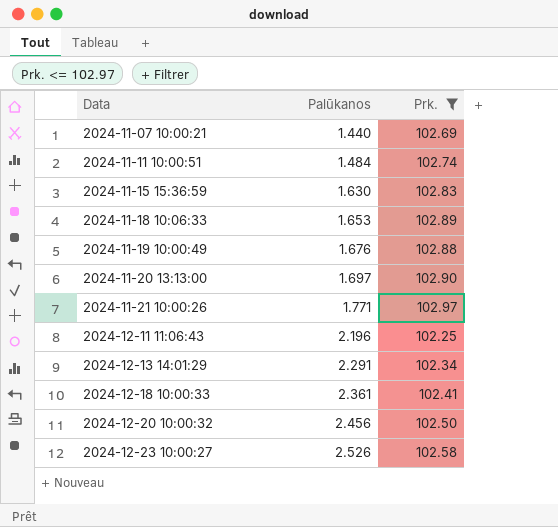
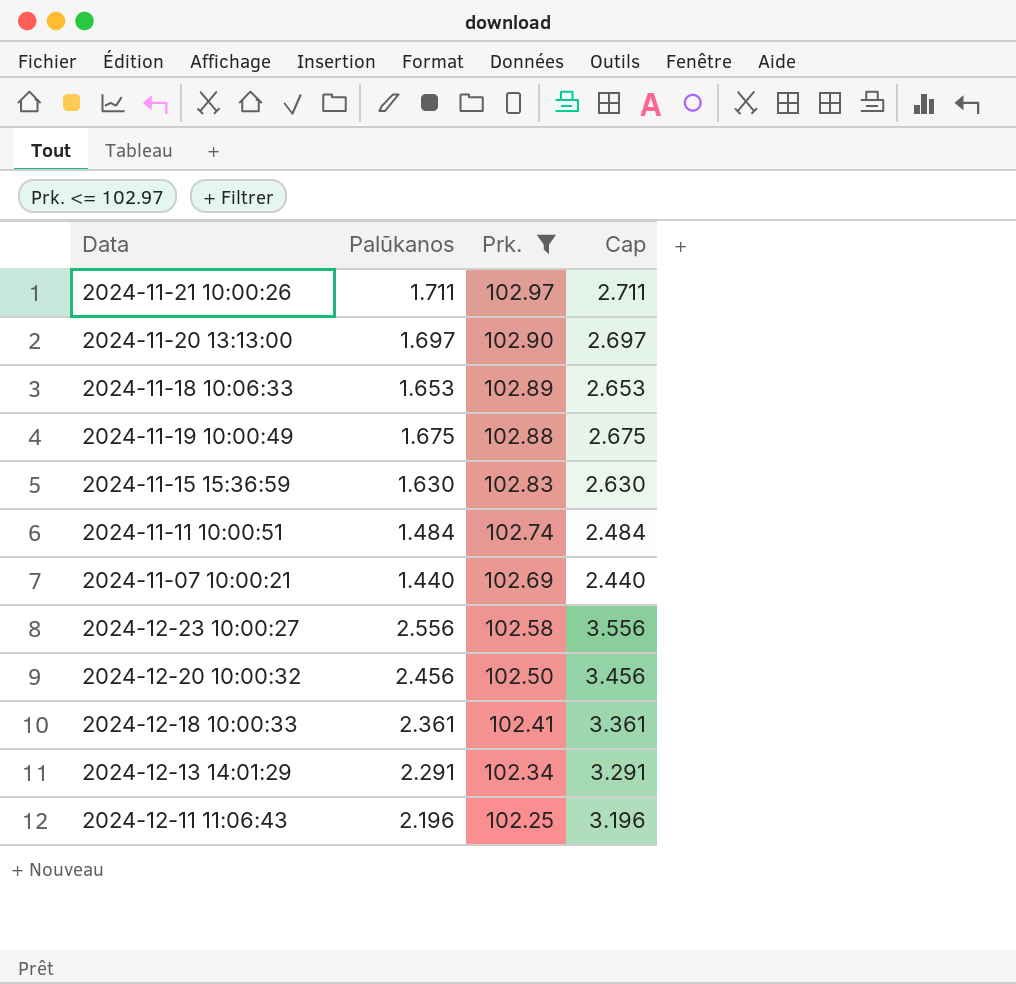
row order: Data ascending -> Prk. descending
column Cap | formula: none -> [Palūkanos] + 1
2024-11-21 10:00:26 | Palūkanos: 1.771 -> 1.711
2024-11-19 10:00:49 | Palūkanos: 1.676 -> 1.675
2024-12-23 10:00:27 | Palūkanos: 2.526 -> 2.556

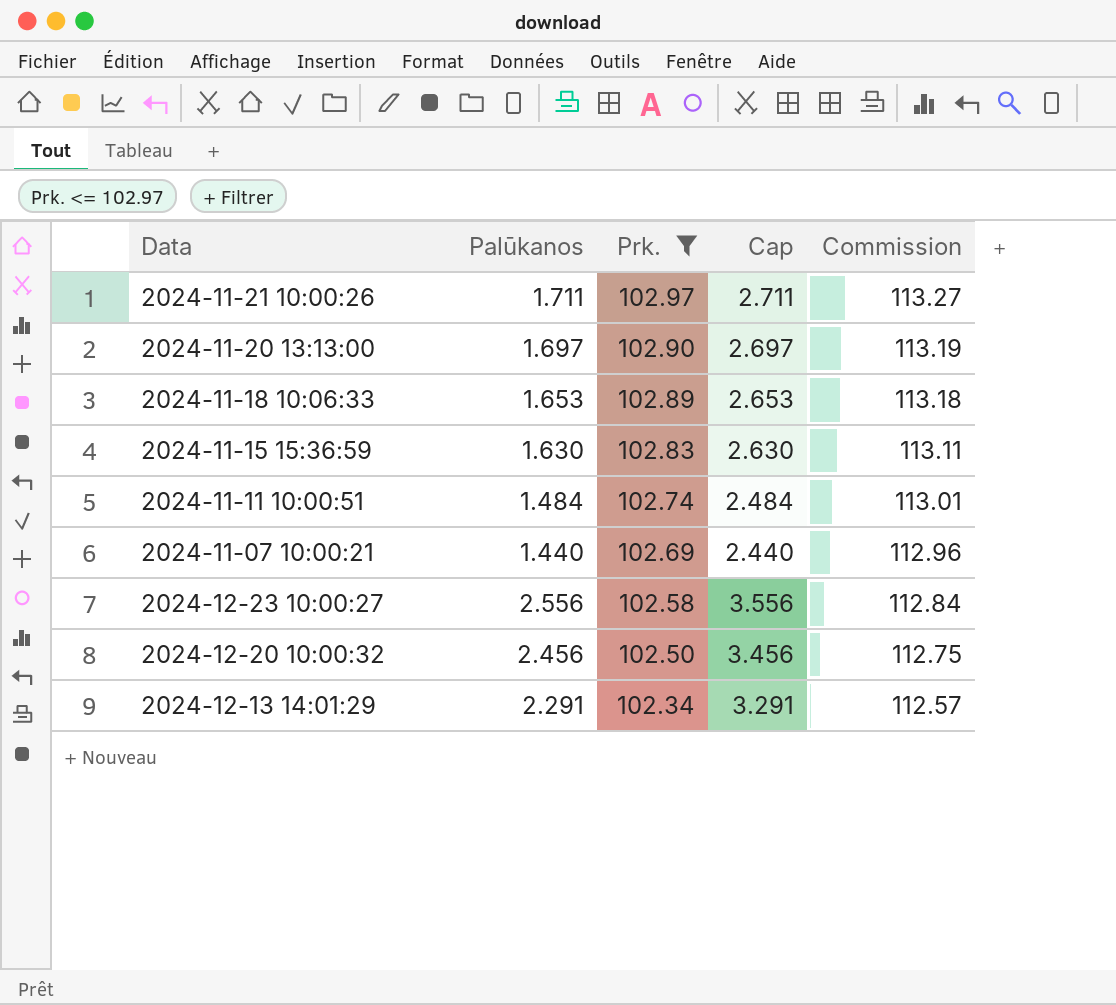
column Commission | formula: none -> [Prk.] * 1.1
row 2024-11-19 10:00:49: 1.675 | 102.88 | 2.675 -> none
row 2024-12-18 10:00:33: 2.361 | 102.41 | 3.361 -> none
row 2024-12-11 11:06:43: 2.196 | 102.25 | 3.196 -> none

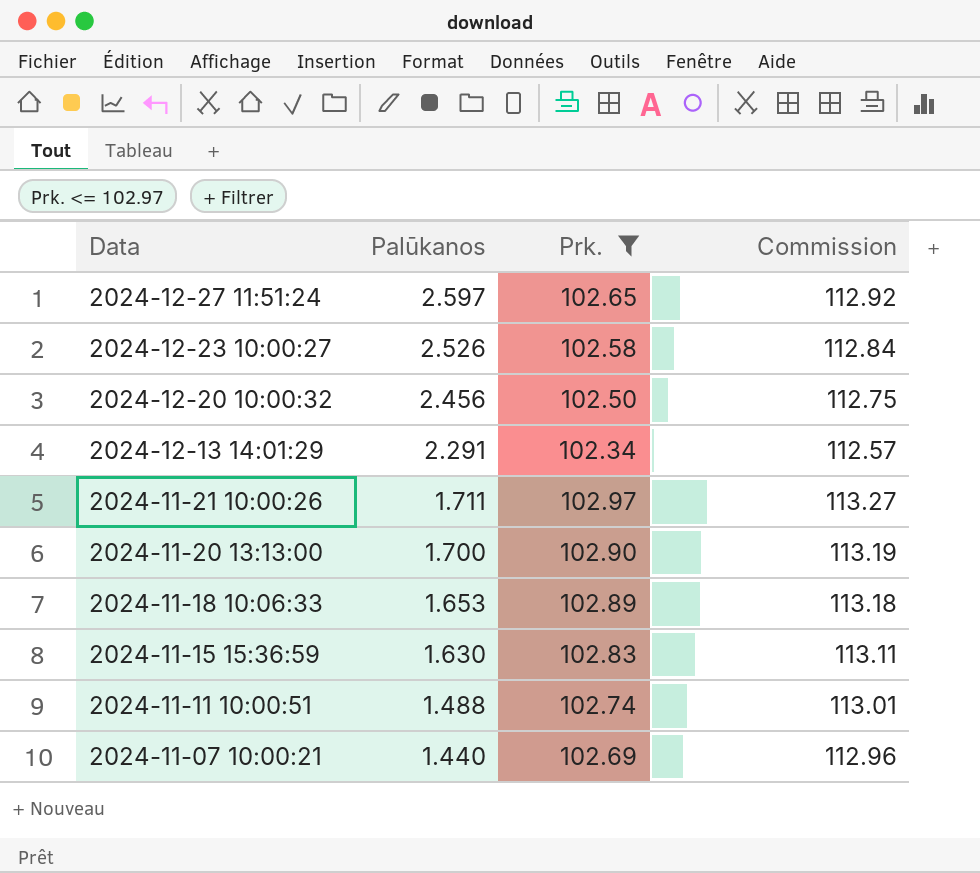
row order: Prk. descending -> Data descending
column Cap | formula: [Palūkanos] + 1 -> none
row 2024-12-27 11:51:24: none -> 2.597 | 102.65 | 112.92
2024-12-23 10:00:27 | Palūkanos: 2.556 -> 2.526
2024-11-20 13:13:00 | Palūkanos: 1.697 -> 1.700
2024-11-11 10:00:51 | Palūkanos: 1.484 -> 1.488

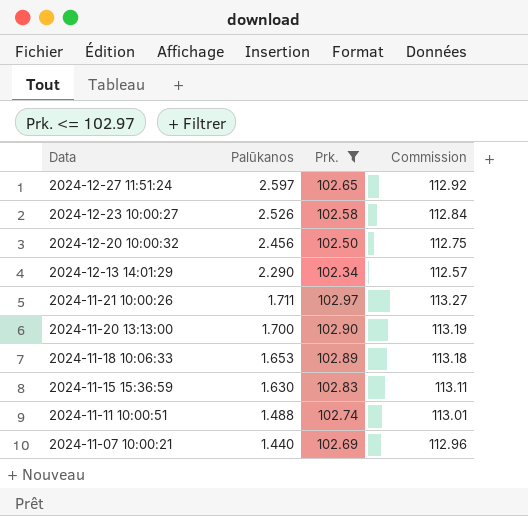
2024-12-13 14:01:29 | Palūkanos: 2.291 -> 2.290

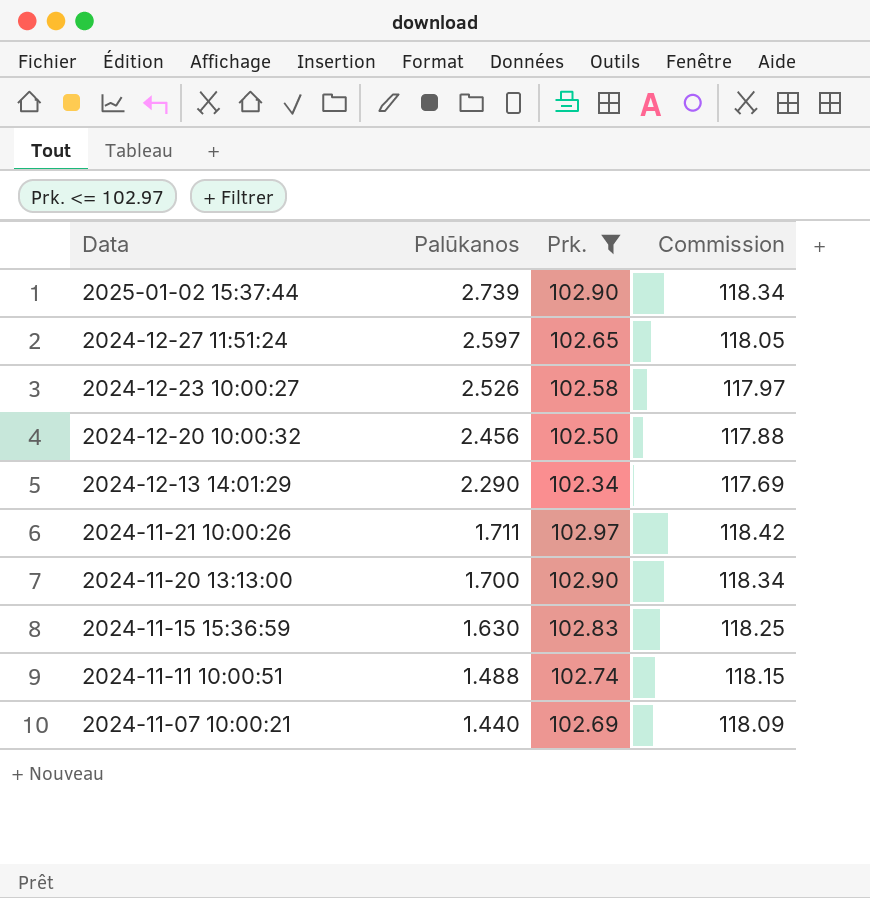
column Commission | formula: [Prk.] * 1.1 -> [Prk.] * 1.15
row 2024-11-18 10:06:33: 1.653 | 102.89 | 113.18 -> none
row 2025-01-02 15:37:44: none -> 2.739 | 102.90 | 118.34

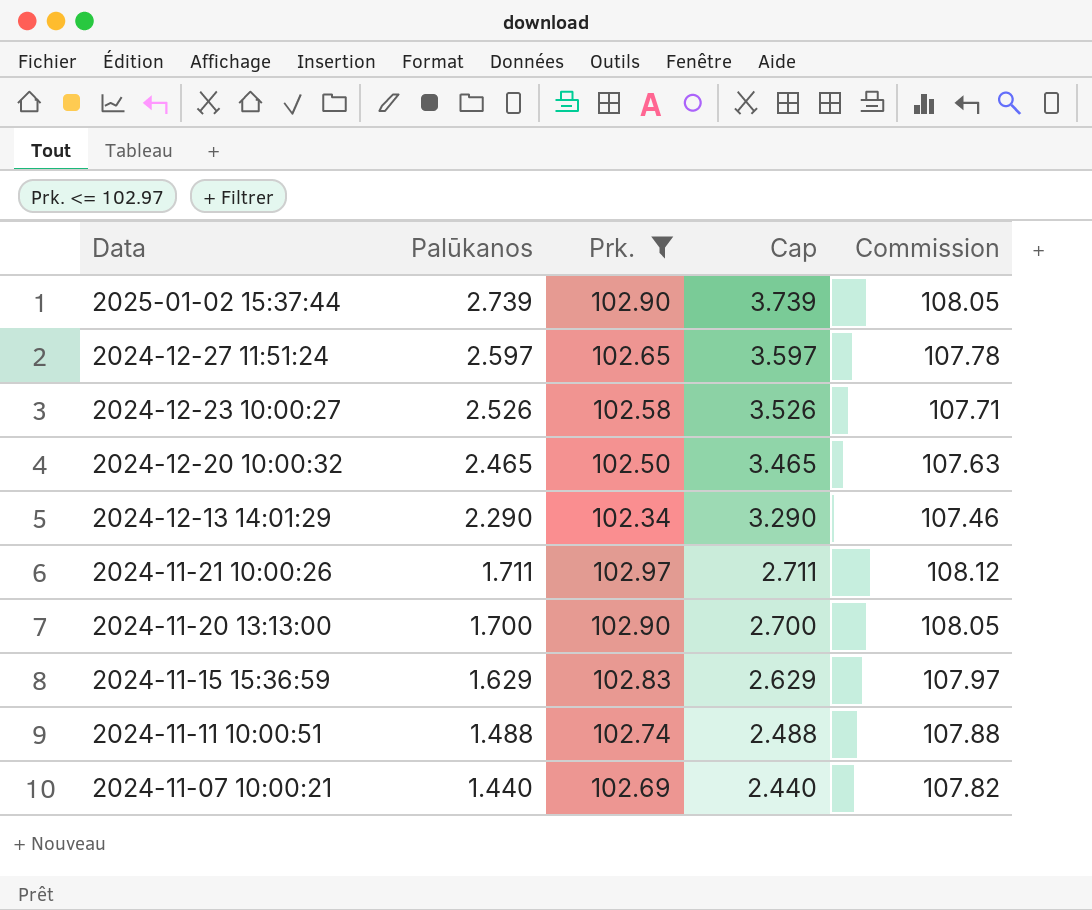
column Cap | formula: none -> [Palūkanos] + 1
column Commission | formula: [Prk.] * 1.15 -> [Prk.] * 1.05
2024-12-20 10:00:32 | Palūkanos: 2.456 -> 2.465
2024-11-15 15:36:59 | Palūkanos: 1.630 -> 1.629

